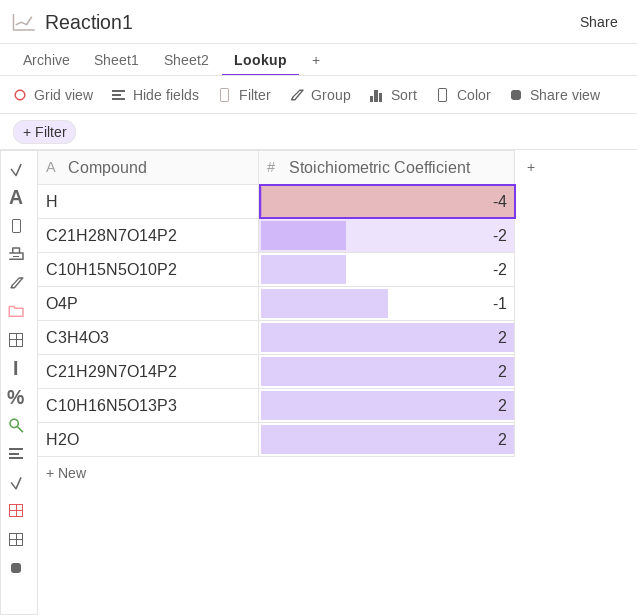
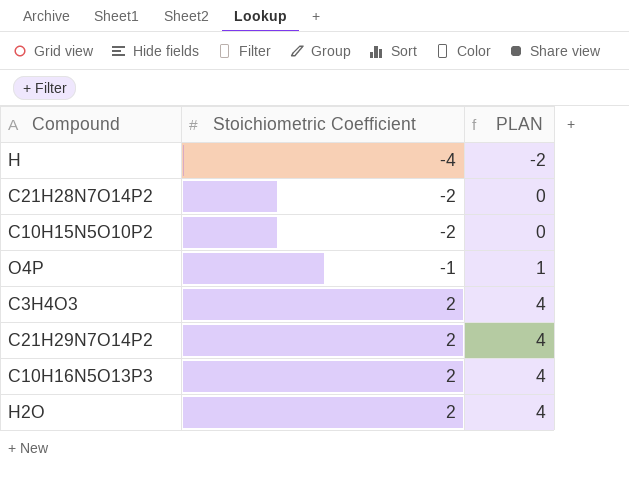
column PLAN | formula: none -> [Stoichiometric Coefficient] + 2

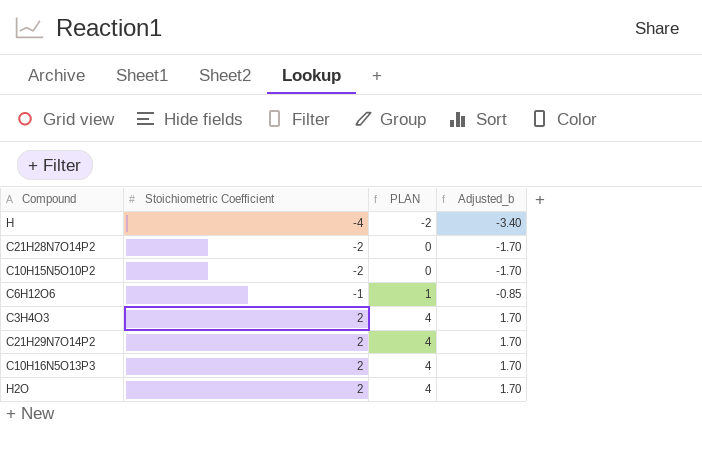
column Adjusted_b | formula: none -> [Stoichiometric Coefficient] * 0.85
row O4P: -1 | 1 -> none
row C6H12O6: none -> -1 | 1 | -0.85

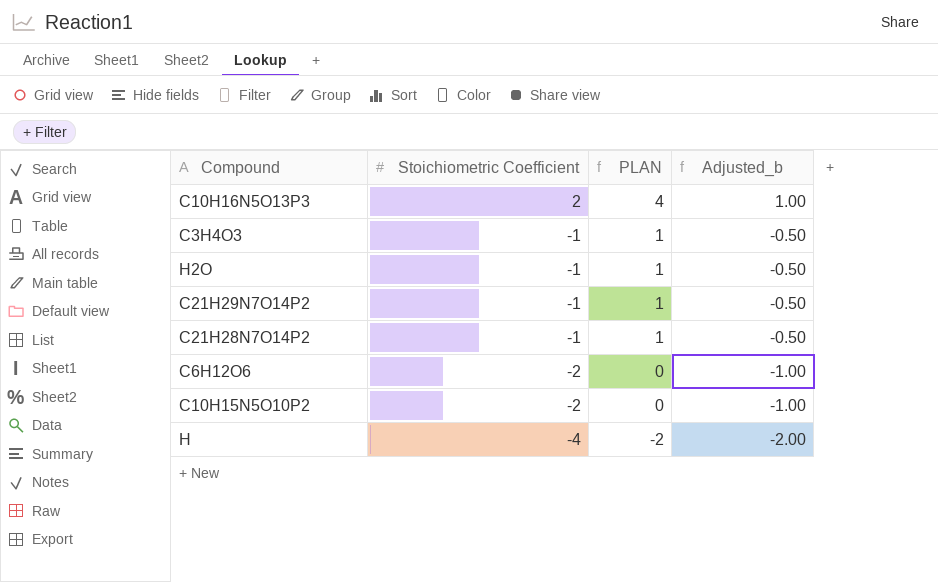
row order: Stoichiometric Coefficient ascending -> Stoichiometric Coefficient descending
column Adjusted_b | formula: [Stoichiometric Coefficient] * 0.85 -> [Stoichiometric Coefficient] * 0.5
C3H4O3 | Stoichiometric Coefficient: 2 -> -1
C3H4O3 | PLAN: 4 -> 1
H2O | Stoichiometric Coefficient: 2 -> -1
H2O | PLAN: 4 -> 1
C21H29N7O14P2 | Stoichiometric Coefficient: 2 -> -1
C21H29N7O14P2 | PLAN: 4 -> 1
C21H28N7O14P2 | Stoichiometric Coefficient: -2 -> -1
C21H28N7O14P2 | PLAN: 0 -> 1
C6H12O6 | Stoichiometric Coefficient: -1 -> -2
C6H12O6 | PLAN: 1 -> 0

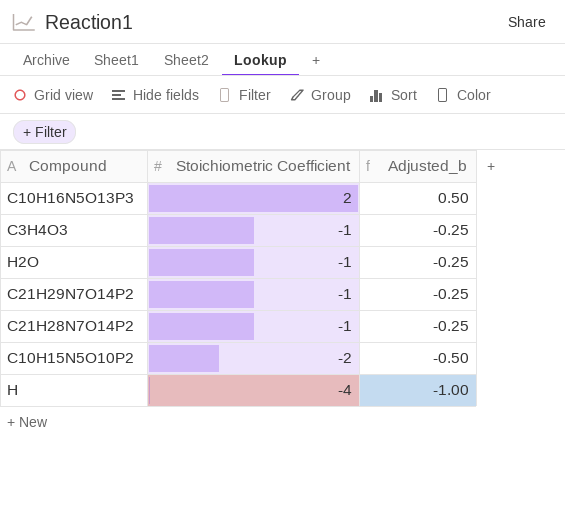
column PLAN | formula: [Stoichiometric Coefficient] + 2 -> none
column Adjusted_b | formula: [Stoichiometric Coefficient] * 0.5 -> [Stoichiometric Coefficient] * 0.25
row C6H12O6: -2 | 0 | -1.00 -> none

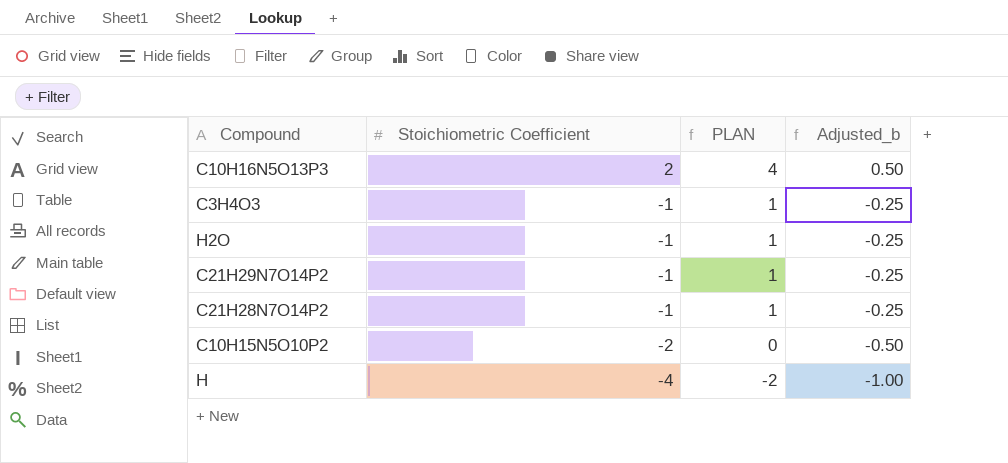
column PLAN | formula: none -> [Stoichiometric Coefficient] + 2

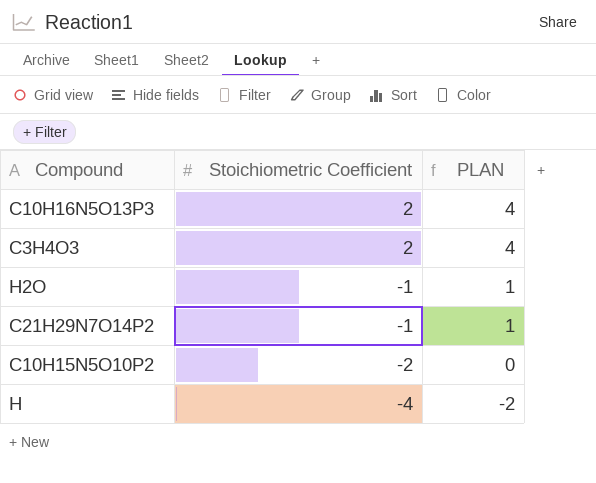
column Adjusted_b | formula: [Stoichiometric Coefficient] * 0.25 -> none
row C21H28N7O14P2: -1 | 1 | -0.25 -> none
C3H4O3 | Stoichiometric Coefficient: -1 -> 2
C3H4O3 | PLAN: 1 -> 4

